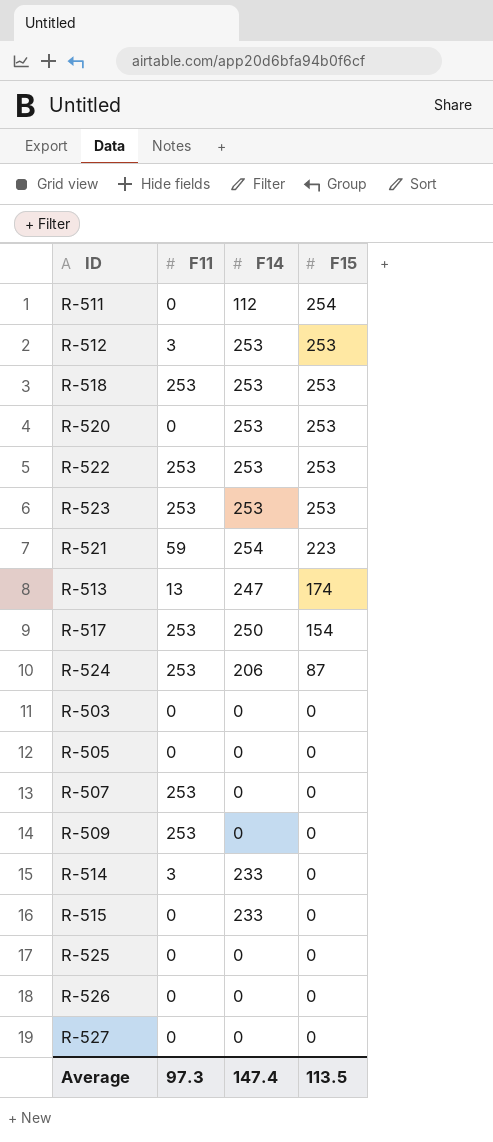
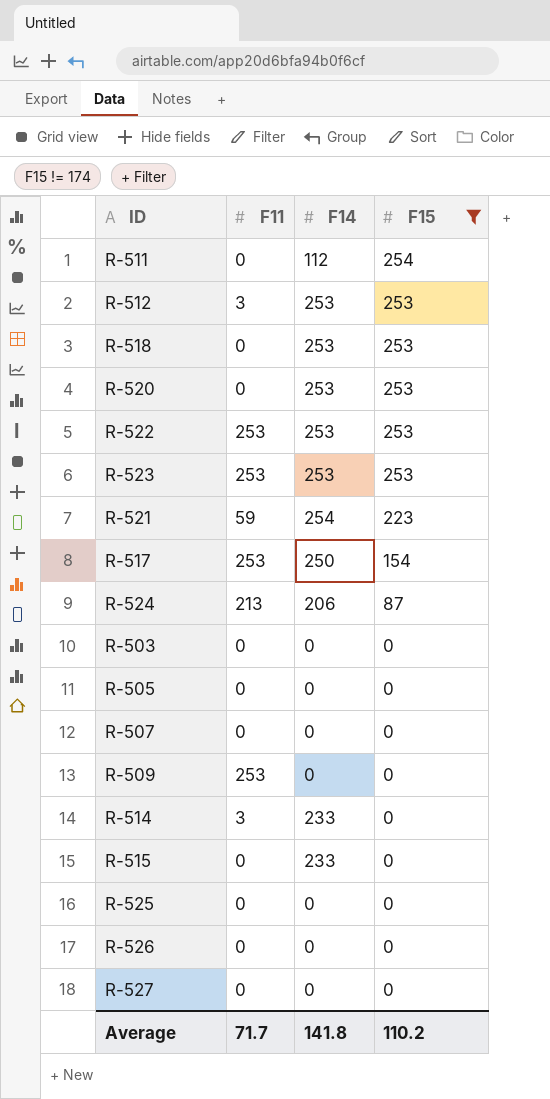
filter: none -> F15 != 174
R-518 | F11: 253 -> 0
R-524 | F11: 253 -> 213
R-507 | F11: 253 -> 0
Average | F11: 97.3 -> 71.7
Average | F14: 147.4 -> 141.8
Average | F15: 113.5 -> 110.2

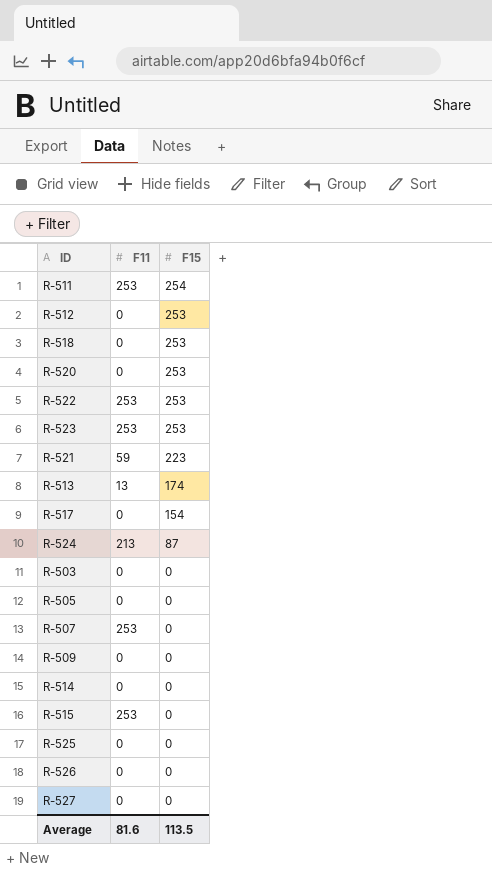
filter: F15 != 174 -> none
column F14 | position: 3 -> none
R-511 | F11: 0 -> 253
R-512 | F11: 3 -> 0
R-517 | F11: 253 -> 0
R-507 | F11: 0 -> 253
R-509 | F11: 253 -> 0
R-514 | F11: 3 -> 0
R-515 | F11: 0 -> 253
Average | F11: 71.7 -> 81.6
Average | F15: 110.2 -> 113.5

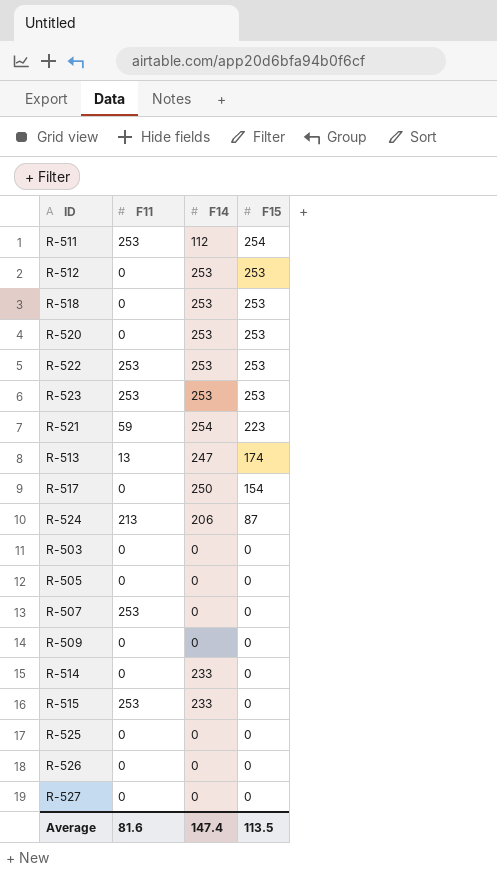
column F14 | position: none -> 3

